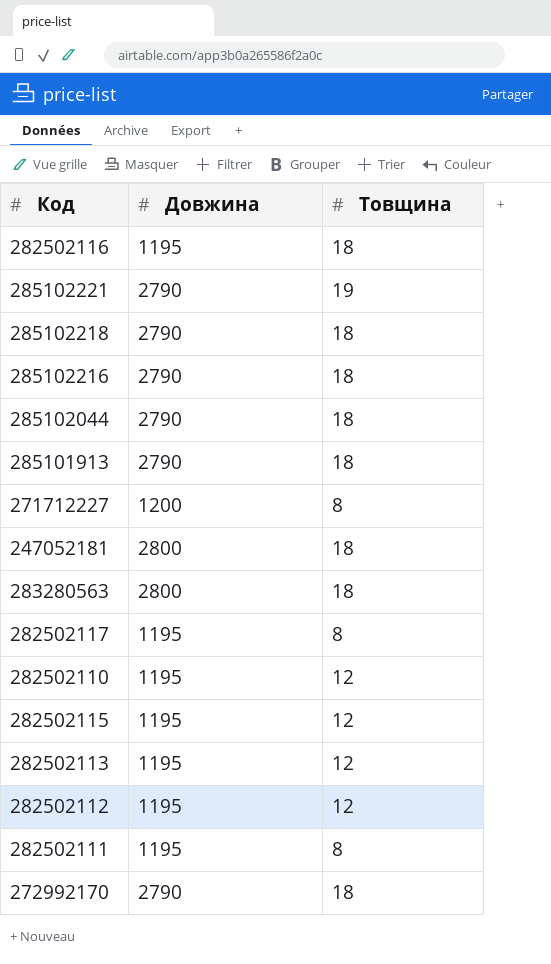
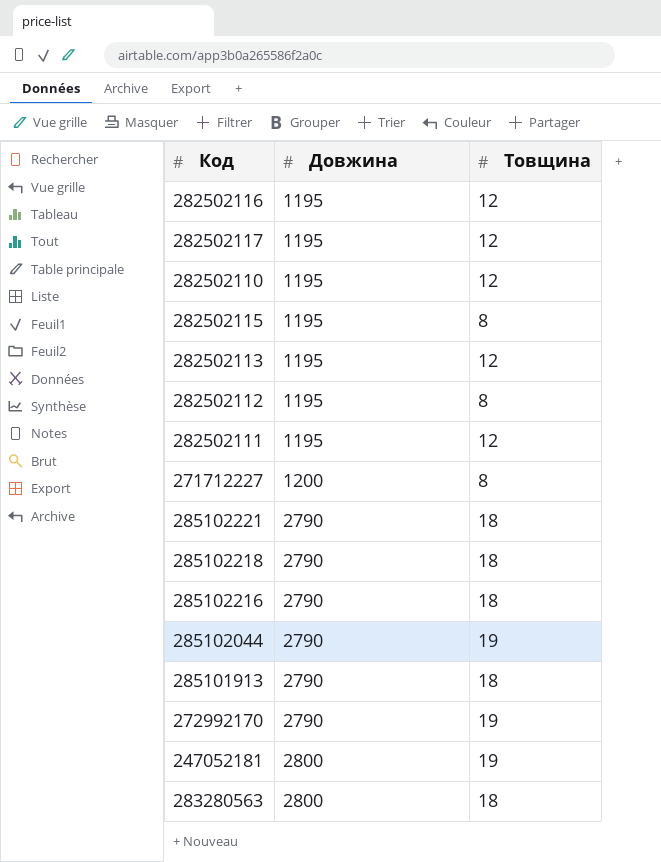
row order: none -> Довжина ascending
282502116 | Товщина: 18 -> 12
282502117 | Товщина: 8 -> 12
282502115 | Товщина: 12 -> 8
282502112 | Товщина: 12 -> 8
282502111 | Товщина: 8 -> 12
285102221 | Товщина: 19 -> 18
285102044 | Товщина: 18 -> 19
272992170 | Товщина: 18 -> 19
247052181 | Товщина: 18 -> 19

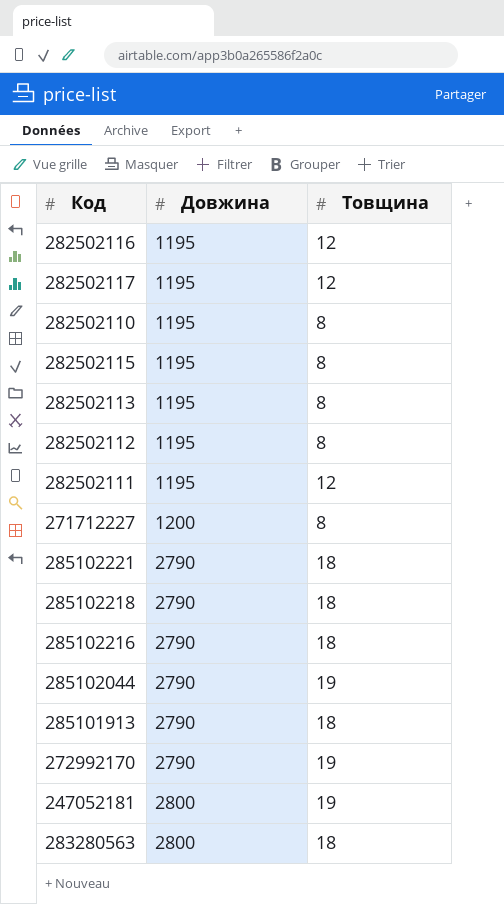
282502110 | Товщина: 12 -> 8
282502113 | Товщина: 12 -> 8

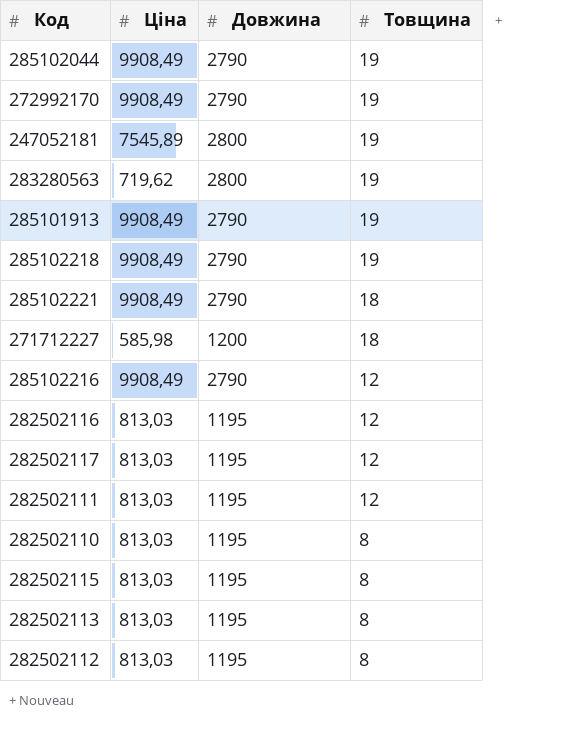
row order: Довжина ascending -> Товщина descending
column Ціна | position: none -> 2
283280563 | Товщина: 18 -> 19
285101913 | Товщина: 18 -> 19
285102218 | Товщина: 18 -> 19
271712227 | Товщина: 8 -> 18
285102216 | Товщина: 18 -> 12

